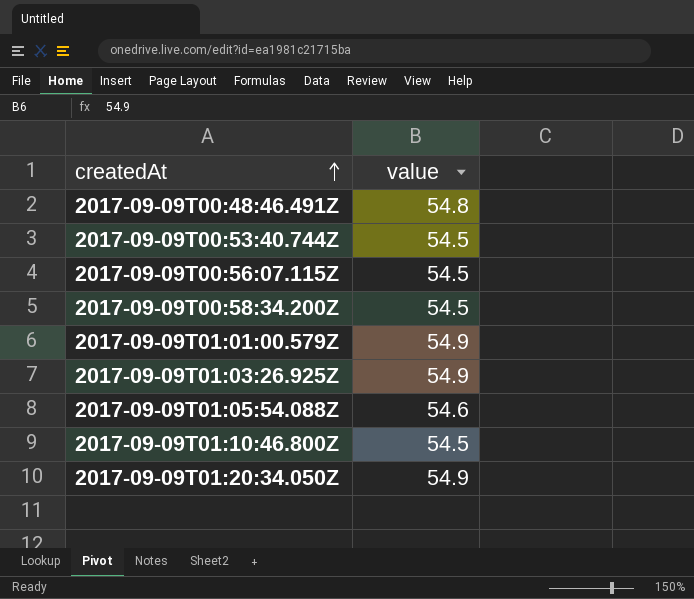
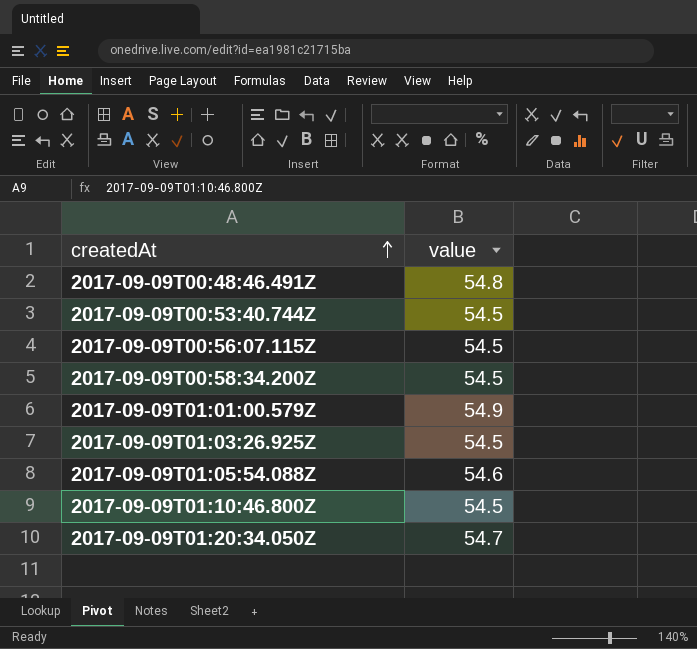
2017-09-09T01:03:26.925Z | value: 54.9 -> 54.5
2017-09-09T01:20:34.050Z | value: 54.9 -> 54.7

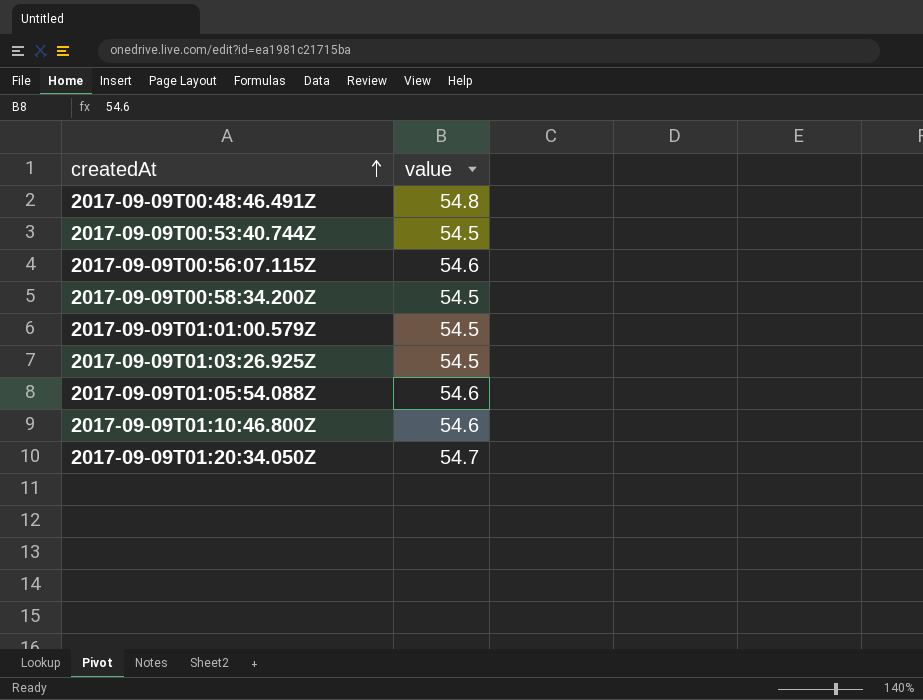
2017-09-09T00:56:07.115Z | value: 54.5 -> 54.6
2017-09-09T01:01:00.579Z | value: 54.9 -> 54.5
2017-09-09T01:10:46.800Z | value: 54.5 -> 54.6

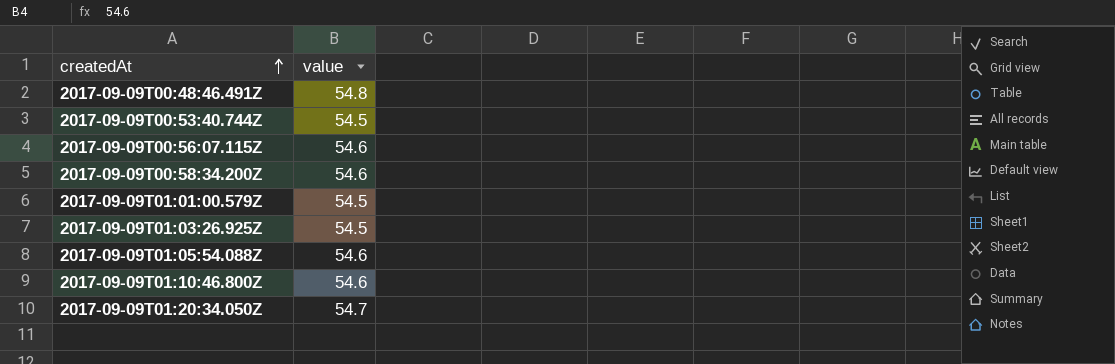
2017-09-09T00:58:34.200Z | value: 54.5 -> 54.6

